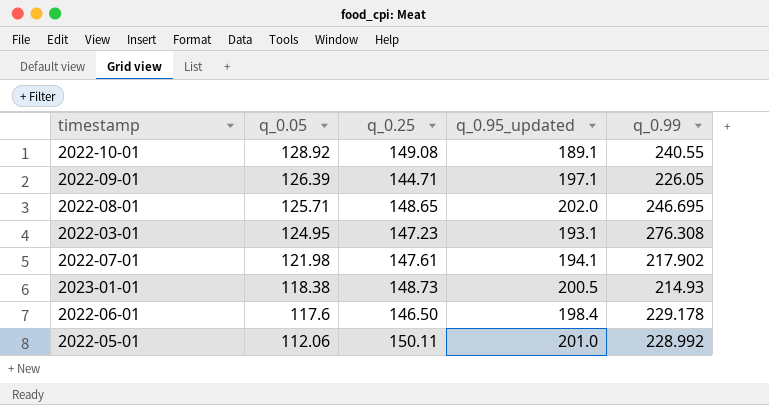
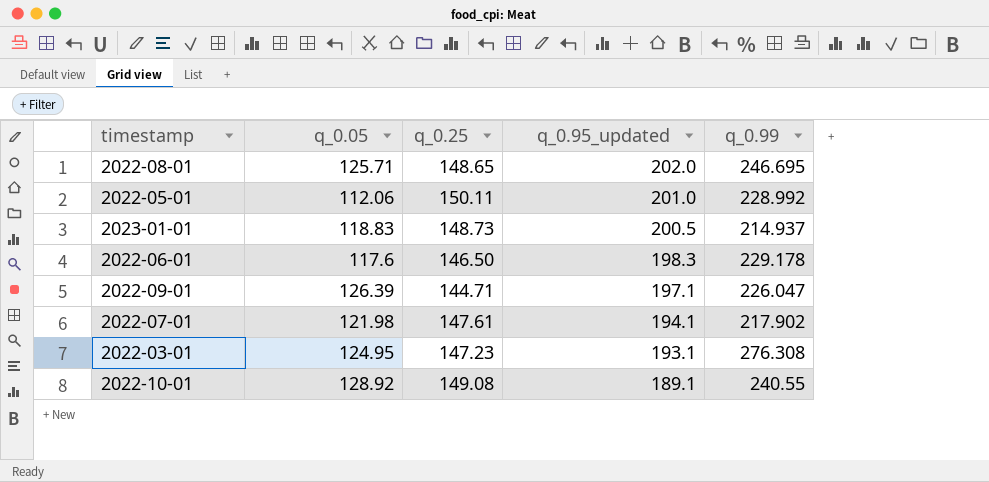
row order: q_0.05 descending -> q_0.95_updated descending
2023-01-01 | q_0.05: 118.38 -> 118.83
2023-01-01 | q_0.99: 214.93 -> 214.937
2022-06-01 | q_0.95_updated: 198.4 -> 198.3
2022-09-01 | q_0.99: 226.05 -> 226.047

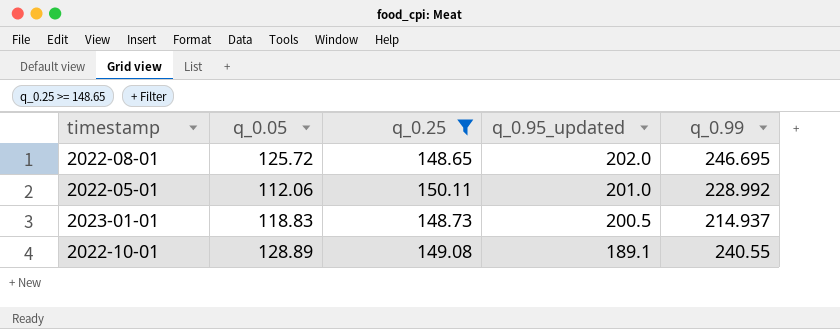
filter: none -> q_0.25 >= 148.65
2022-08-01 | q_0.05: 125.71 -> 125.72
2022-10-01 | q_0.05: 128.92 -> 128.89

